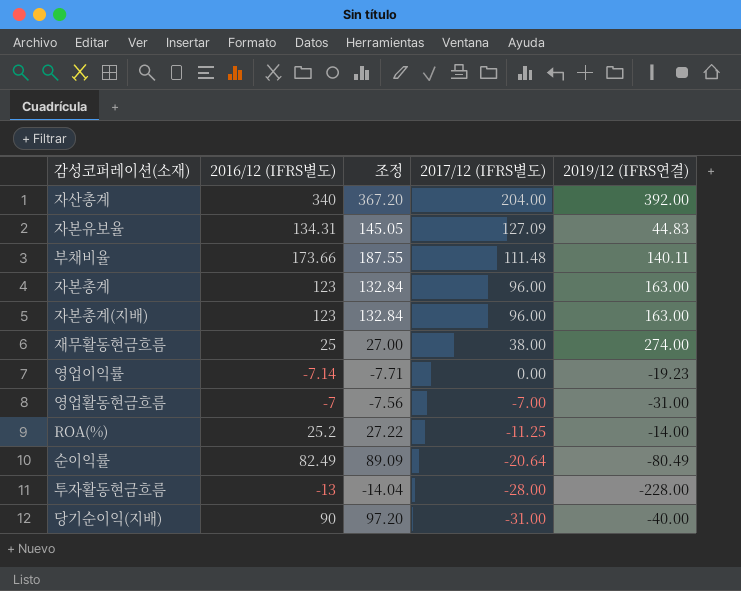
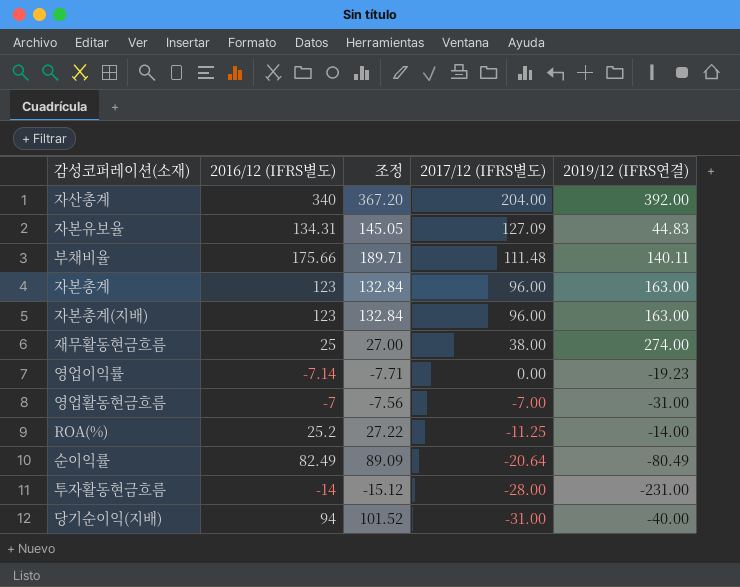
부채비율 | 2016/12 (IFRS별도): 173.66 -> 175.66
부채비율 | 조정: 187.55 -> 189.71
투자활동현금흐름 | 2016/12 (IFRS별도): -13 -> -14
투자활동현금흐름 | 조정: -14.04 -> -15.12
투자활동현금흐름 | 2019/12 (IFRS연결): -228.00 -> -231.00
당기순이익(지배) | 2016/12 (IFRS별도): 90 -> 94
당기순이익(지배) | 조정: 97.20 -> 101.52

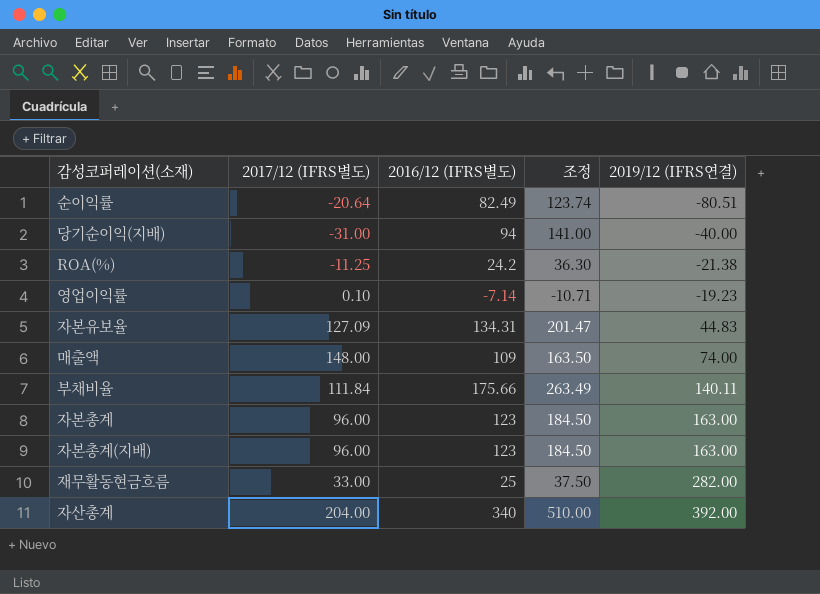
row order: 2017/12 (IFRS별도) descending -> 2019/12 (IFRS연결) ascending
column 2017/12 (IFRS별도) | position: 4 -> 2
column 조정 | formula: [2016/12 (IFRS별도)] * 1.08 -> [2016/12 (IFRS별도)] * 1.5
row 영업활동현금흐름: -7 | -7.56 | -7.00 | -31.00 -> none
row 투자활동현금흐름: -14 | -15.12 | -28.00 | -231.00 -> none
순이익률 | 2019/12 (IFRS연결): -80.49 -> -80.51
ROA(%) | 2016/12 (IFRS별도): 25.2 -> 24.2
ROA(%) | 2019/12 (IFRS연결): -14.00 -> -21.38
영업이익률 | 2017/12 (IFRS별도): 0.00 -> 0.10
row 매출액: none -> 148.00 | 109 | 163.50 | 74.00
부채비율 | 2017/12 (IFRS별도): 111.48 -> 111.84
재무활동현금흐름 | 2017/12 (IFRS별도): 38.00 -> 33.00
재무활동현금흐름 | 2019/12 (IFRS연결): 274.00 -> 282.00

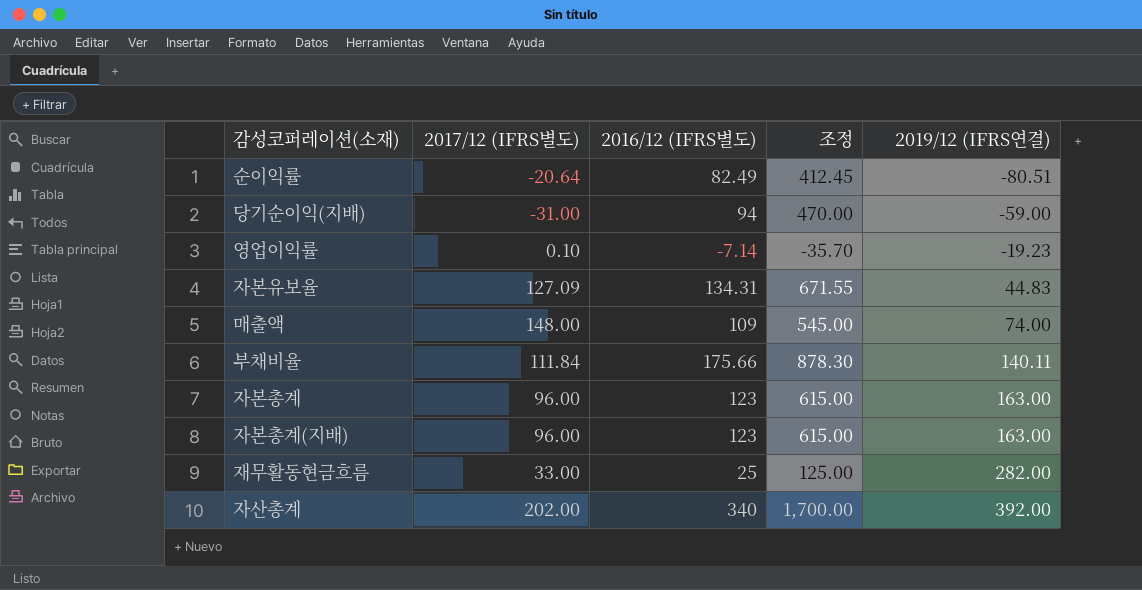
column 조정 | formula: [2016/12 (IFRS별도)] * 1.5 -> [2016/12 (IFRS별도)] * 5
row ROA(%): -11.25 | 24.2 | 36.30 | -21.38 -> none
당기순이익(지배) | 2019/12 (IFRS연결): -40.00 -> -59.00
자산총계 | 2017/12 (IFRS별도): 204.00 -> 202.00

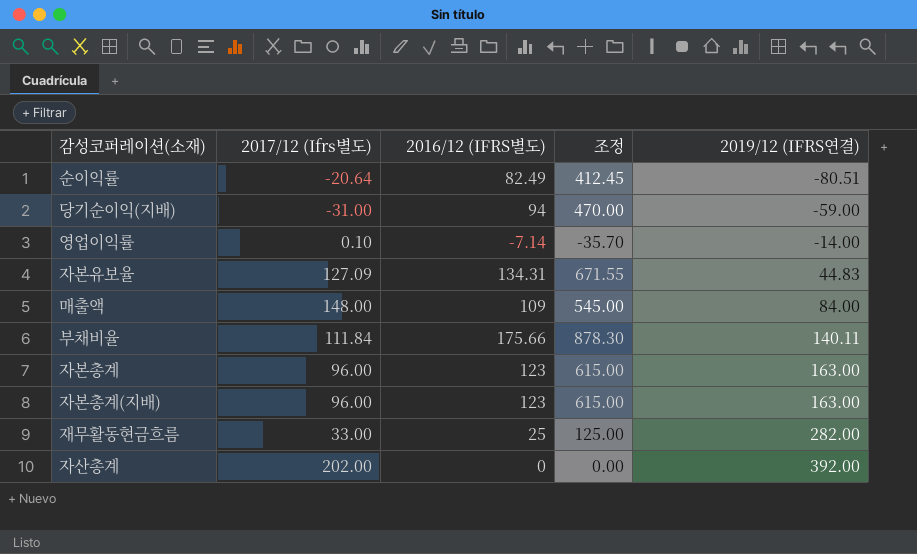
column name: 2017/12 (IFRS별도) -> 2017/12 (Ifrs별도)
영업이익률 | 2019/12 (IFRS연결): -19.23 -> -14.00
매출액 | 2019/12 (IFRS연결): 74.00 -> 84.00
자산총계 | 2016/12 (IFRS별도): 340 -> 0
자산총계 | 조정: 1,700.00 -> 0.00

